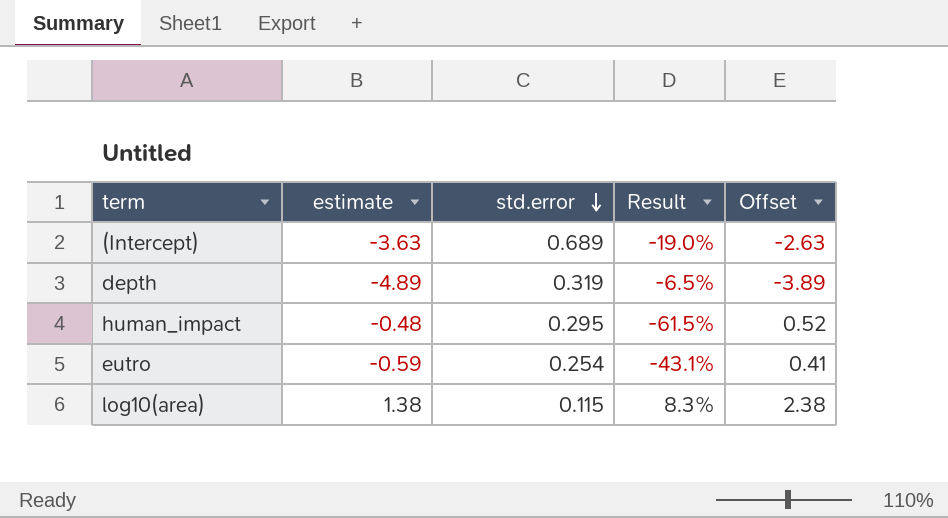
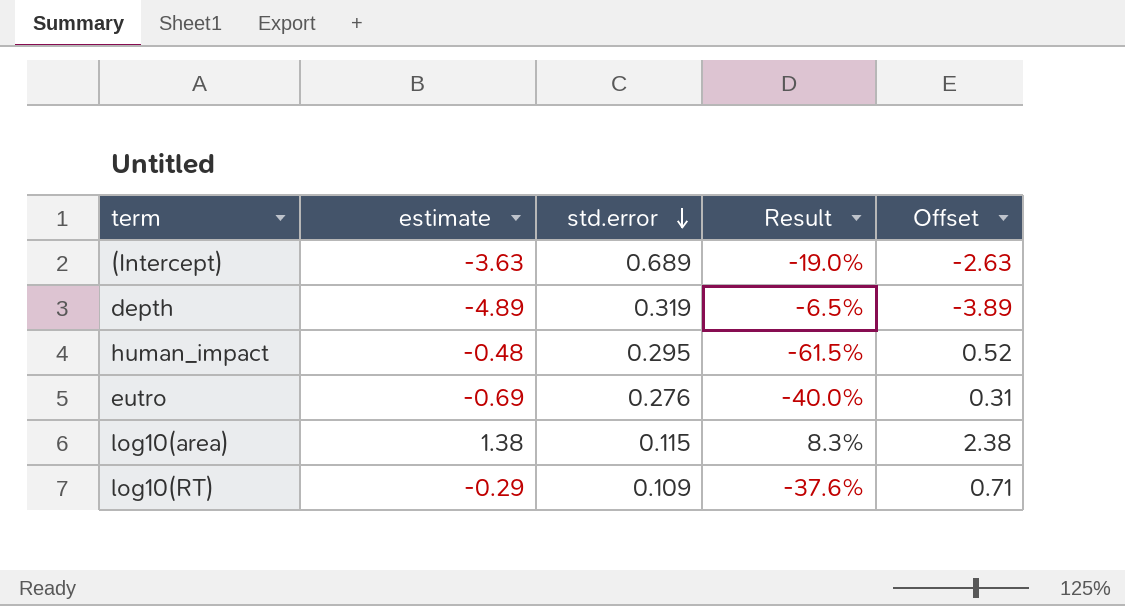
eutro | estimate: -0.59 -> -0.69
eutro | std.error: 0.254 -> 0.276
eutro | Result: -43.1% -> -40.0%
eutro | Offset: 0.41 -> 0.31
row log10(RT): none -> -0.29 | 0.109 | -37.6% | 0.71

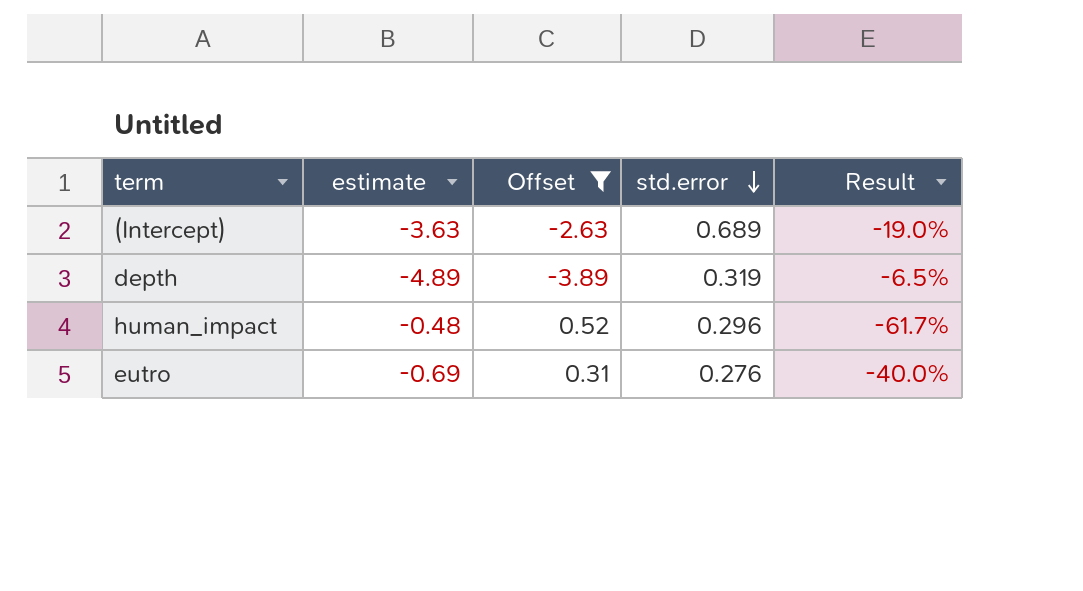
filter: none -> Offset <= 0.52
column Offset | position: 5 -> 3
human_impact | std.error: 0.295 -> 0.296
human_impact | Result: -61.5% -> -61.7%

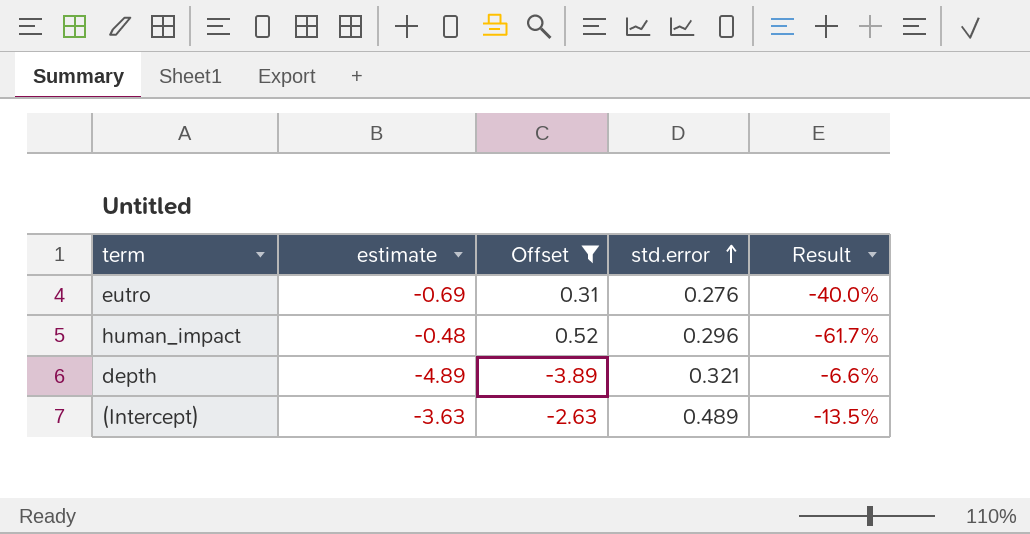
row order: std.error descending -> std.error ascending
depth | std.error: 0.319 -> 0.321
depth | Result: -6.5% -> -6.6%
(Intercept) | std.error: 0.689 -> 0.489
(Intercept) | Result: -19.0% -> -13.5%

